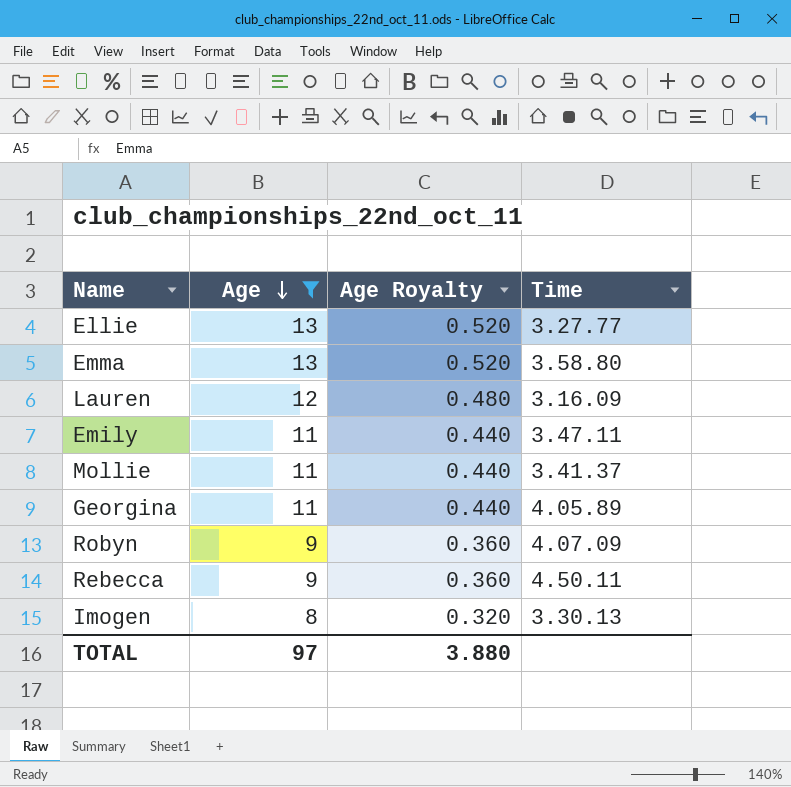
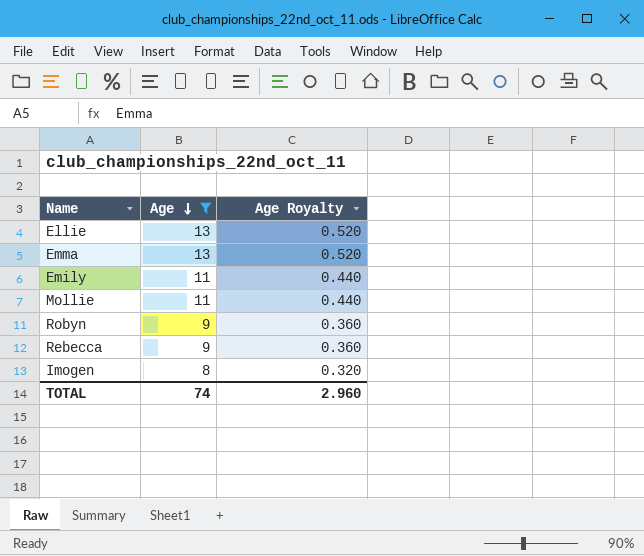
column Time | position: 4 -> none
row Lauren: 12 | 0.480 | 3.16.09 -> none
row Georgina: 11 | 0.440 | 4.05.89 -> none
TOTAL | Age: 97 -> 74
TOTAL | Age Royalty: 3.880 -> 2.960

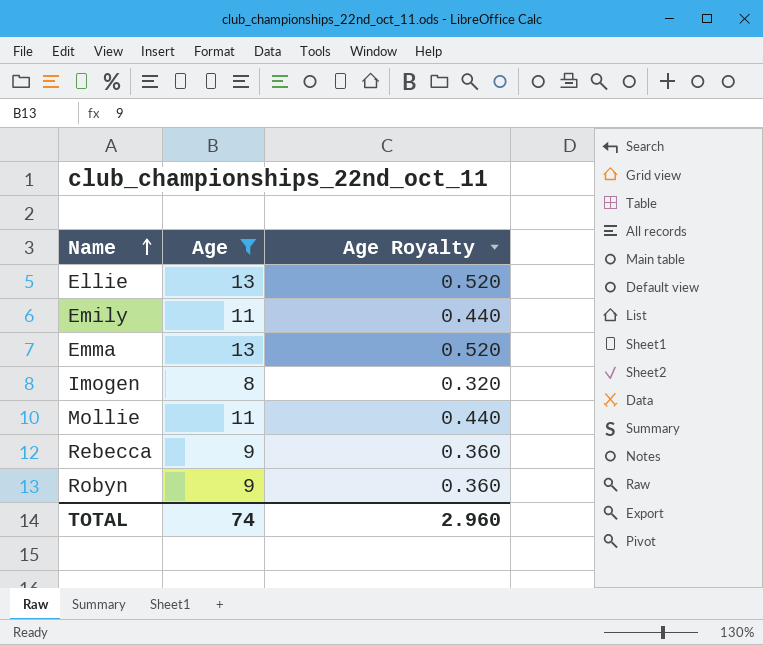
row order: Age descending -> Name ascending

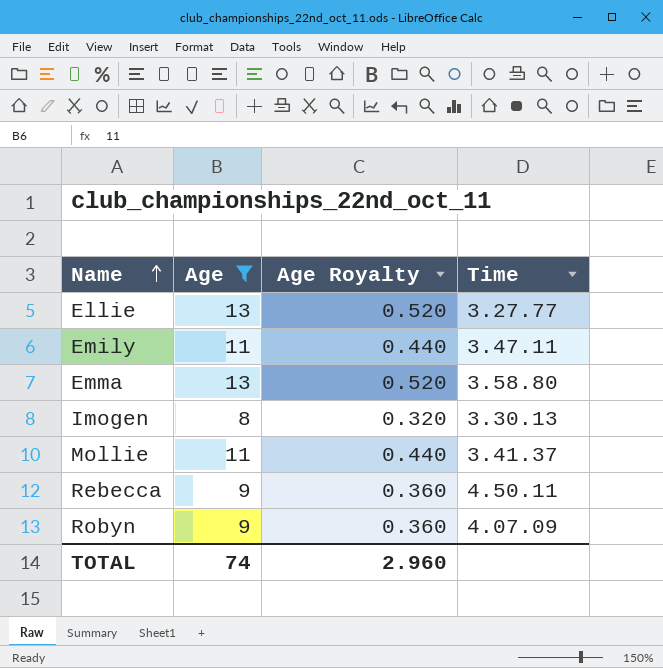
column Time | position: none -> 4

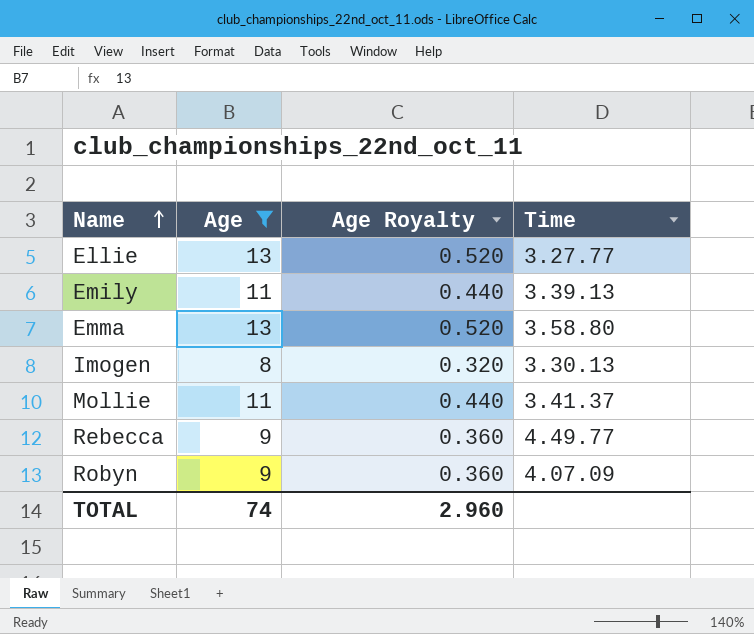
Emily | Time: 3.47.11 -> 3.39.13
Rebecca | Time: 4.50.11 -> 4.49.77

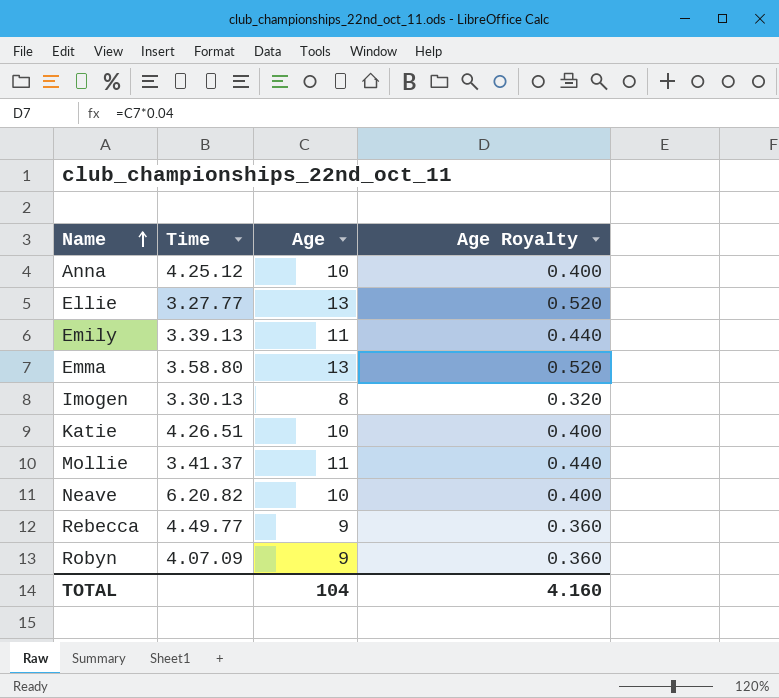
filter: Age != 10 -> none
column Time | position: 4 -> 2
TOTAL | Age: 74 -> 104
TOTAL | Age Royalty: 2.960 -> 4.160

